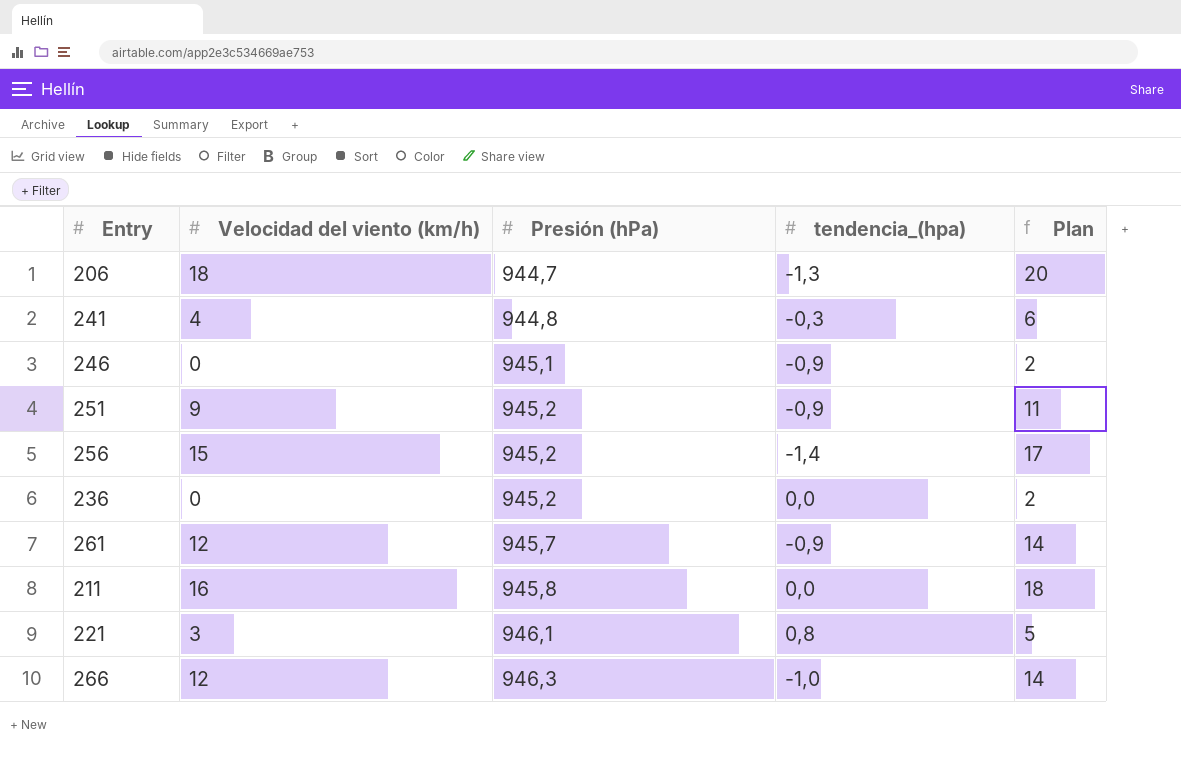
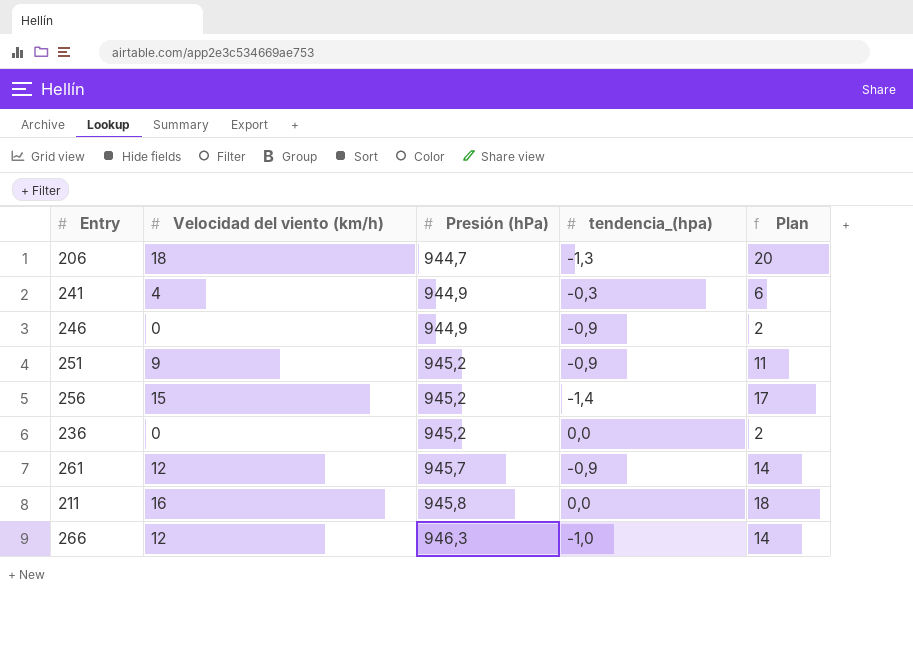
row 221: 3 | 946,1 | 0,8 | 5 -> none
241 | Presión (hPa): 944,8 -> 944,9
246 | Presión (hPa): 945,1 -> 944,9

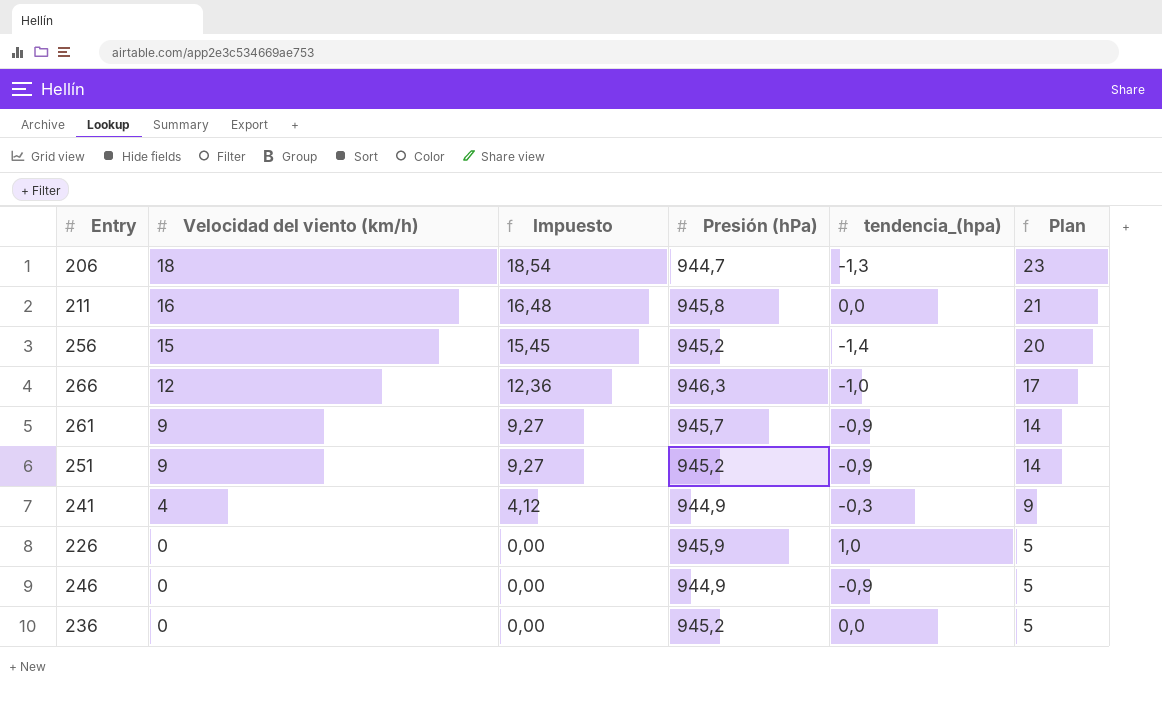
row order: Presión (hPa) ascending -> Velocidad del viento (km/h) descending
column Impuesto | formula: none -> [Velocidad del viento (km/h)] * 1,03
column Plan | formula: [Velocidad del viento (km/h)] + 2 -> [Velocidad del viento (km/h)] + 5
261 | Velocidad del viento (km/h): 12 -> 9
row 226: none -> 0 | 0,00 | 945,9 | 1,0 | 5

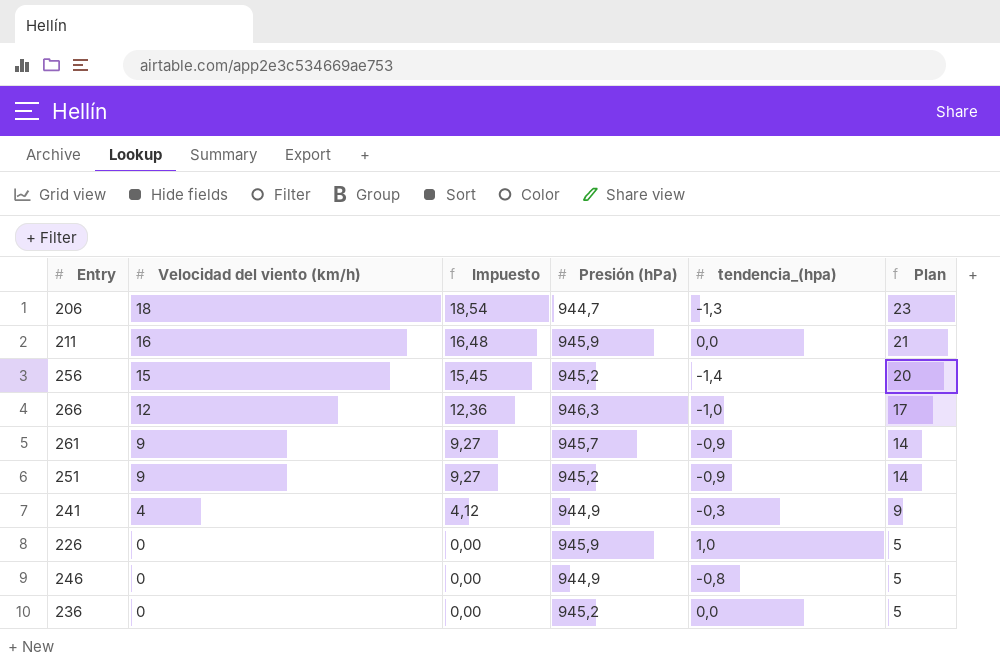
211 | Presión (hPa): 945,8 -> 945,9
246 | tendencia_(hpa): -0,9 -> -0,8

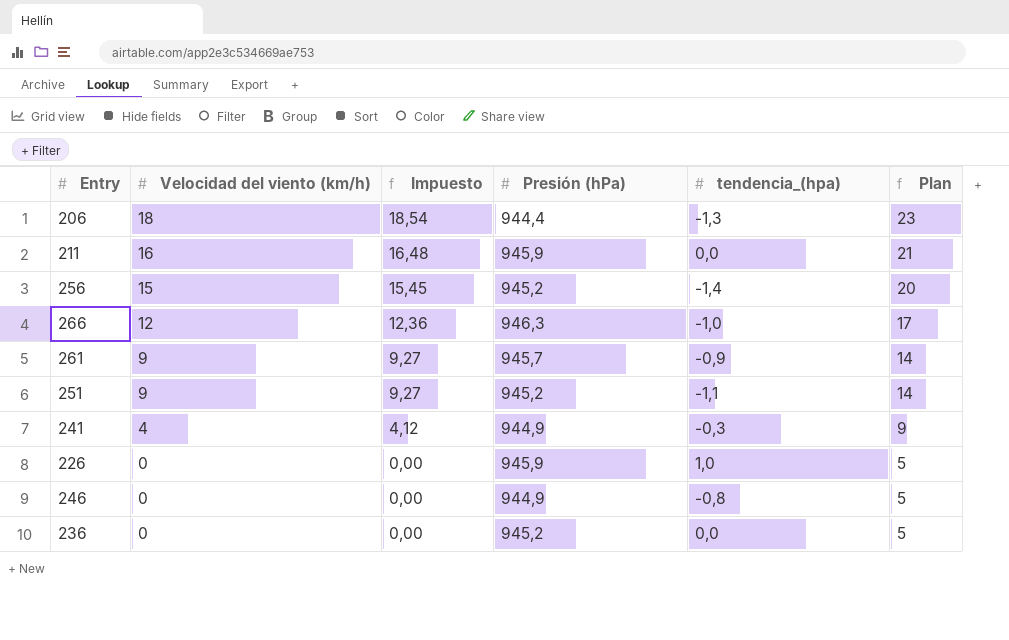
206 | Presión (hPa): 944,7 -> 944,4
251 | tendencia_(hpa): -0,9 -> -1,1

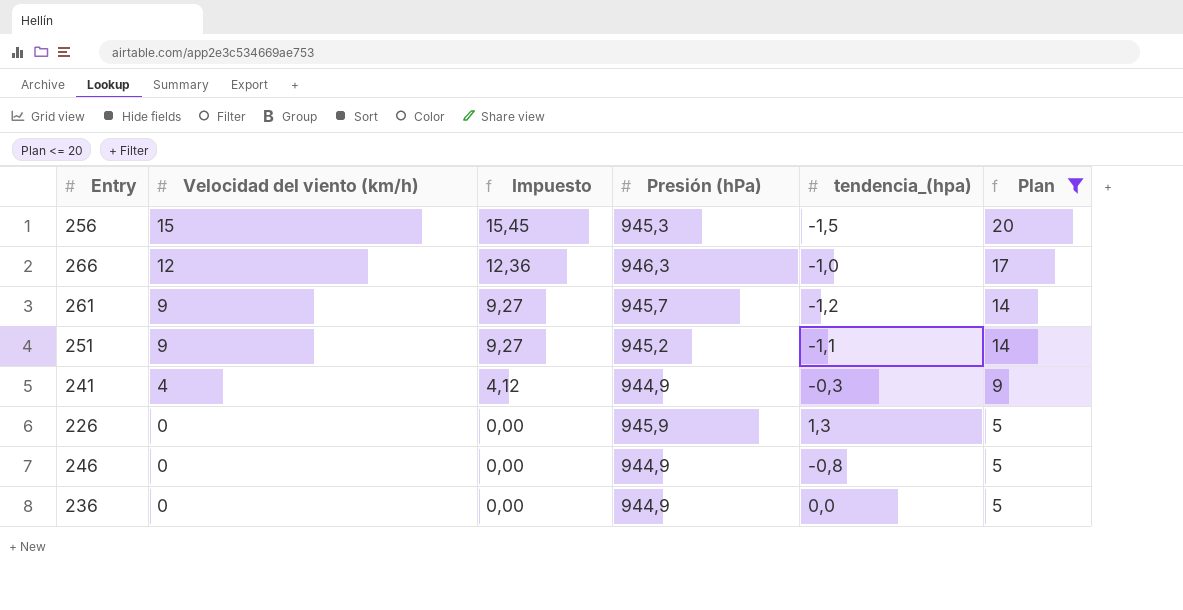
filter: none -> Plan <= 20
256 | Presión (hPa): 945,2 -> 945,3
256 | tendencia_(hpa): -1,4 -> -1,5
261 | tendencia_(hpa): -0,9 -> -1,2
226 | tendencia_(hpa): 1,0 -> 1,3
236 | Presión (hPa): 945,2 -> 944,9

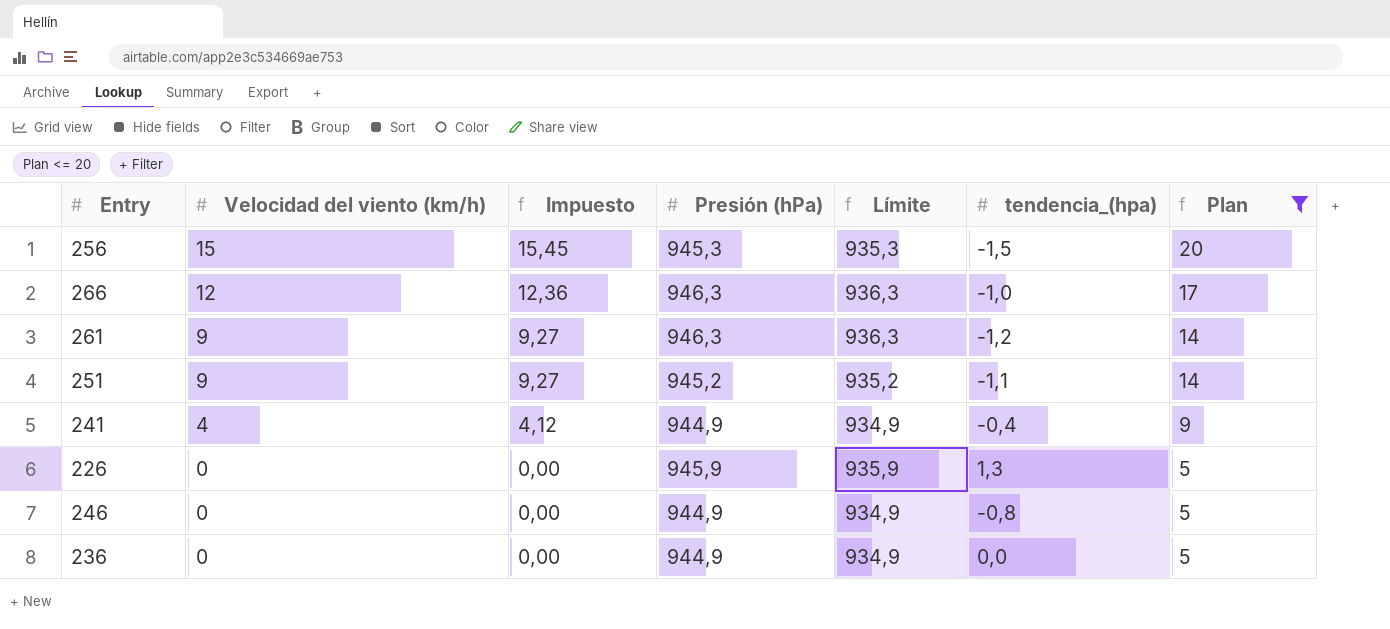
column Límite | formula: none -> [Presión (hPa)] - 10
261 | Presión (hPa): 945,7 -> 946,3
241 | tendencia_(hpa): -0,3 -> -0,4

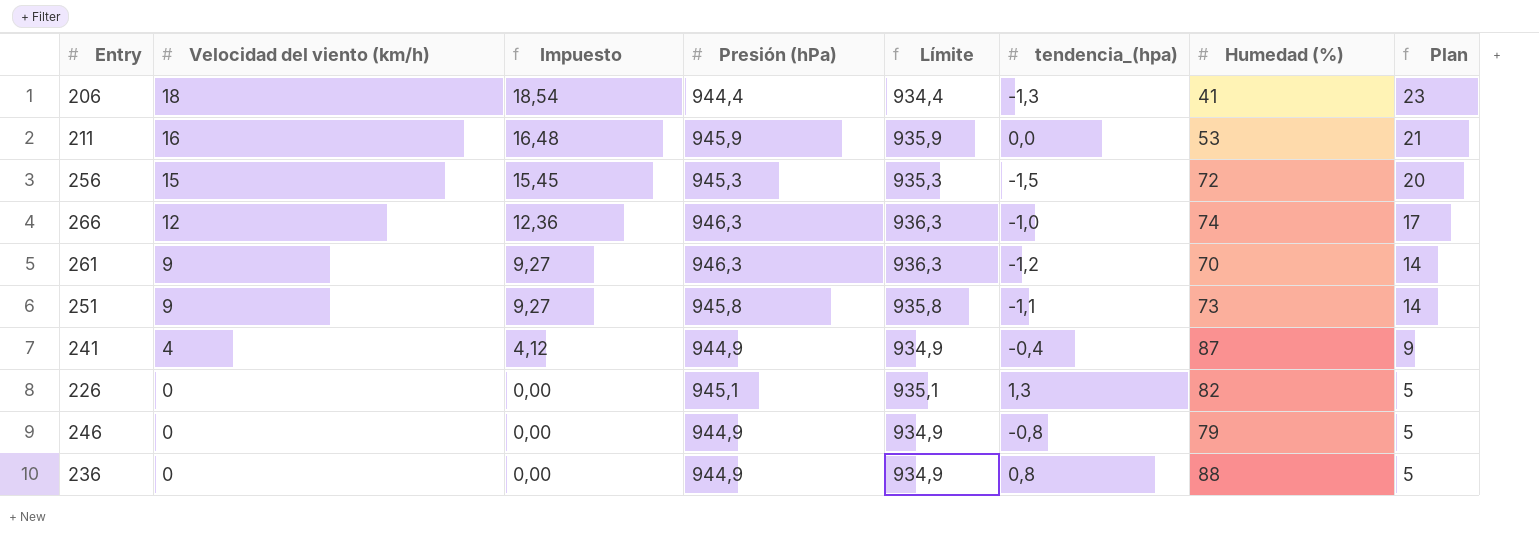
filter: Plan <= 20 -> none
column Humedad (%) | position: none -> 7
251 | Presión (hPa): 945,2 -> 945,8
251 | Límite: 935,2 -> 935,8
226 | Presión (hPa): 945,9 -> 945,1
226 | Límite: 935,9 -> 935,1
236 | tendencia_(hpa): 0,0 -> 0,8

